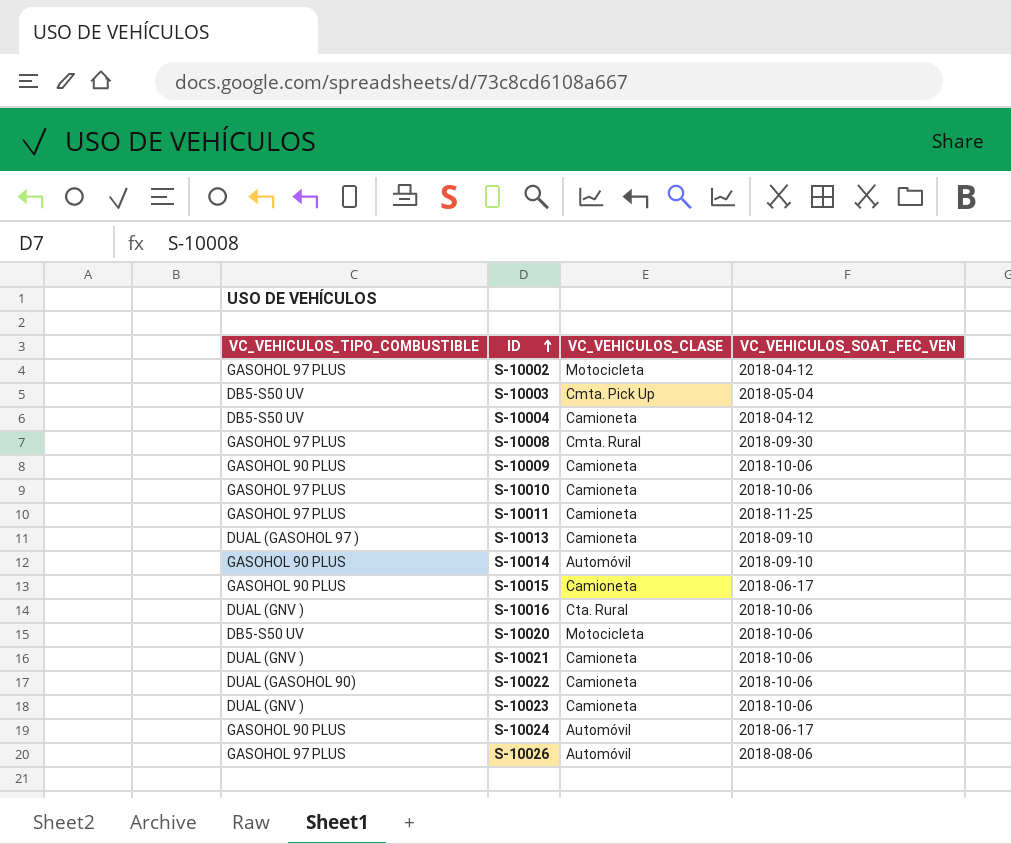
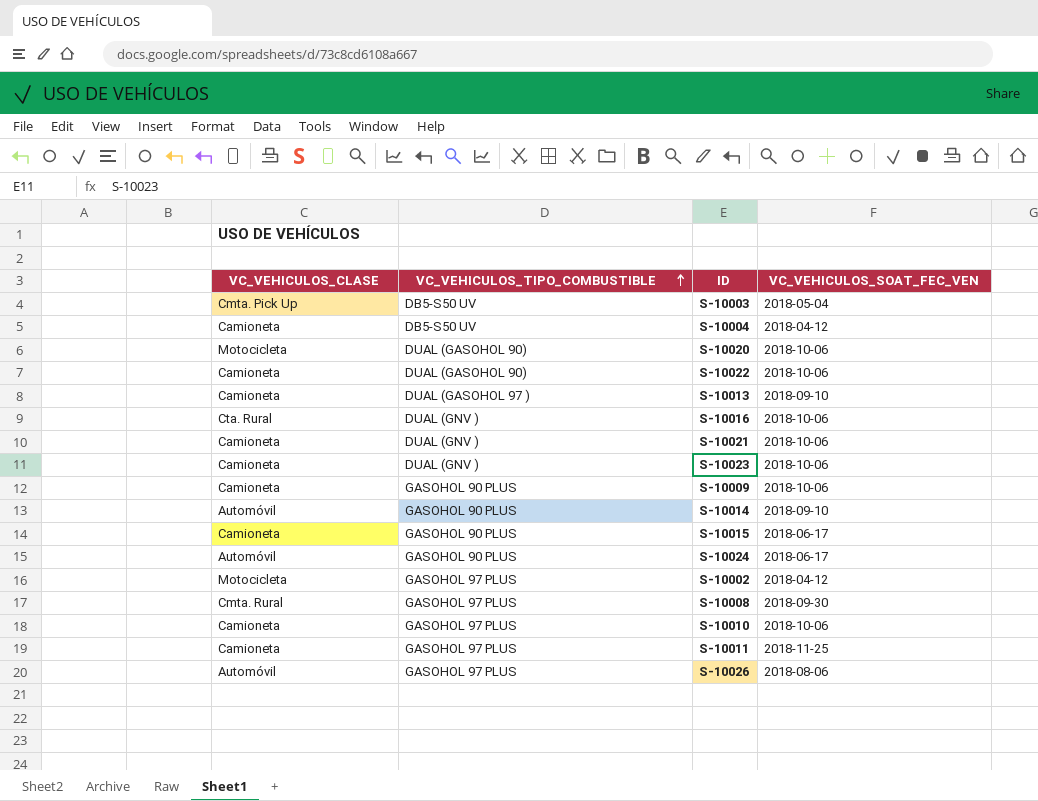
row order: ID ascending -> VC_VEHICULOS_TIPO_COMBUSTIBLE ascending
column VC_VEHICULOS_CLASE | position: 3 -> 1
S-10020 | VC_VEHICULOS_TIPO_COMBUSTIBLE: DB5-S50 UV -> DUAL (GASOHOL 90)

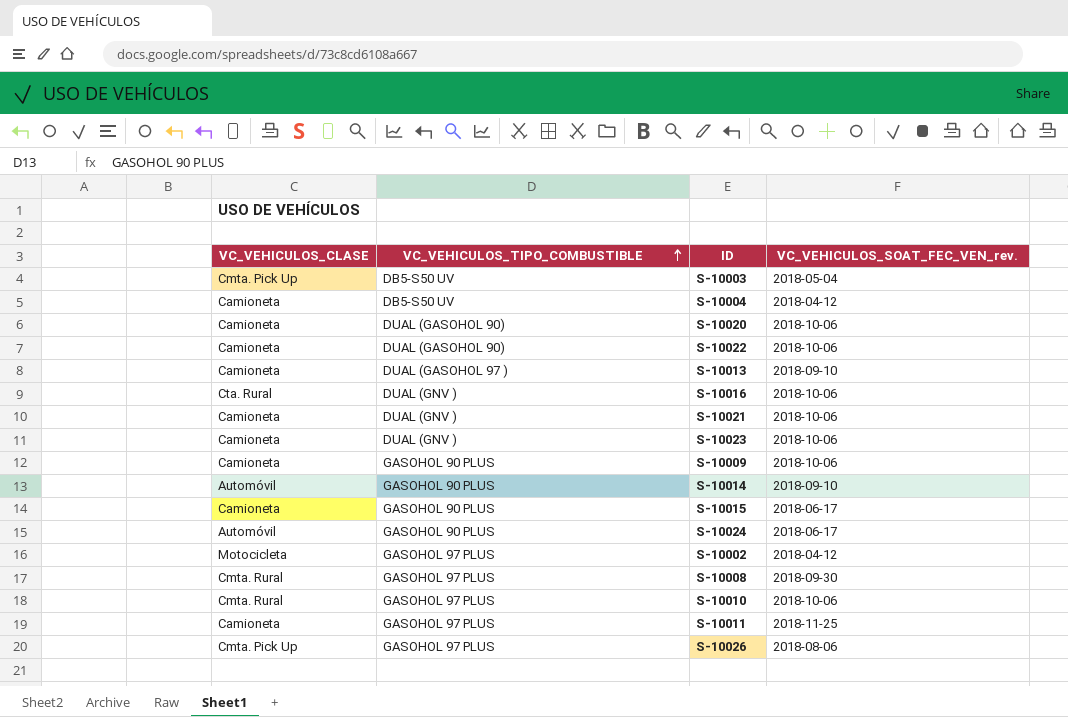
column name: VC_VEHICULOS_SOAT_FEC_VEN -> VC_VEHICULOS_SOAT_FEC_VEN_rev.
S-10020 | VC_VEHICULOS_CLASE: Motocicleta -> Camioneta
S-10010 | VC_VEHICULOS_CLASE: Camioneta -> Cmta. Rural
S-10026 | VC_VEHICULOS_CLASE: Automóvil -> Cmta. Pick Up

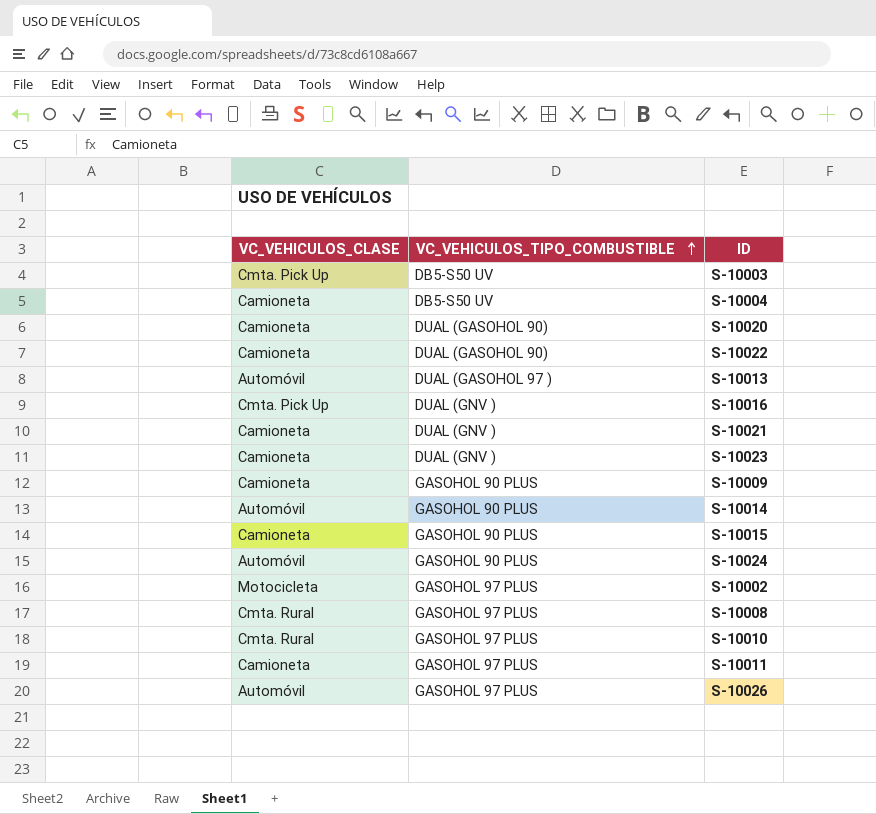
column VC_VEHICULOS_SOAT_FEC_VEN_rev. | position: 4 -> none
S-10013 | VC_VEHICULOS_CLASE: Camioneta -> Automóvil
S-10016 | VC_VEHICULOS_CLASE: Cta. Rural -> Cmta. Pick Up
S-10026 | VC_VEHICULOS_CLASE: Cmta. Pick Up -> Automóvil

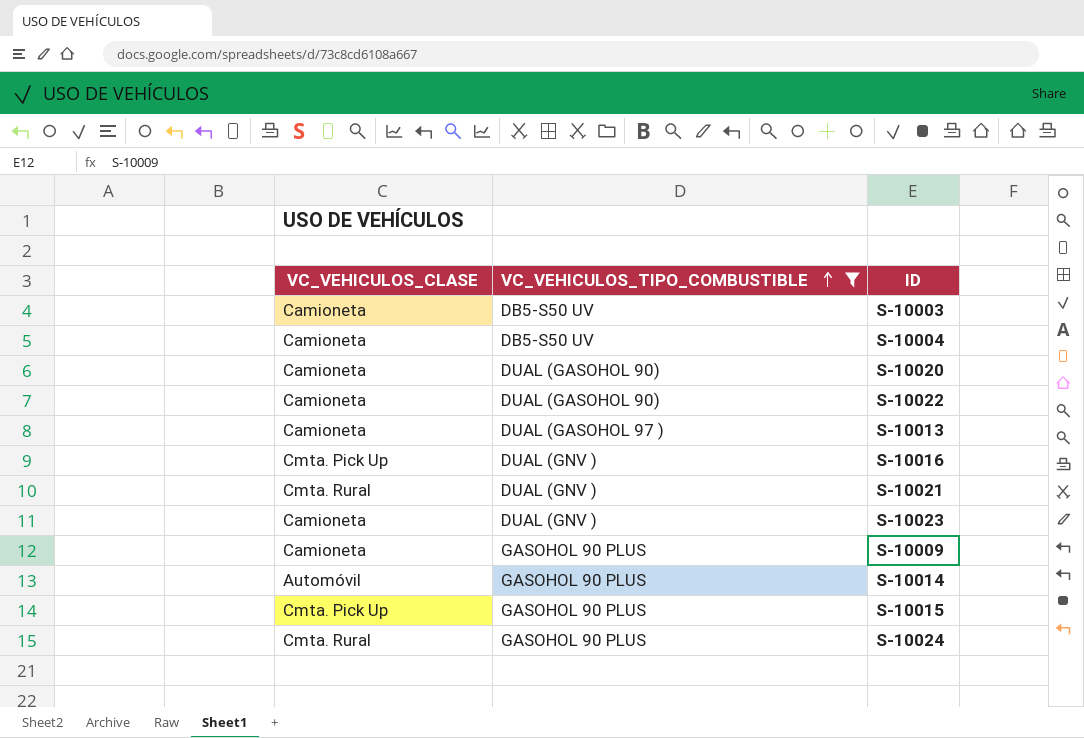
filter: none -> VC_VEHICULOS_TIPO_COMBUSTIBLE != GASOHOL 97 PLUS
S-10003 | VC_VEHICULOS_CLASE: Cmta. Pick Up -> Camioneta
S-10013 | VC_VEHICULOS_CLASE: Automóvil -> Camioneta
S-10021 | VC_VEHICULOS_CLASE: Camioneta -> Cmta. Rural
S-10015 | VC_VEHICULOS_CLASE: Camioneta -> Cmta. Pick Up
S-10024 | VC_VEHICULOS_CLASE: Automóvil -> Cmta. Rural

